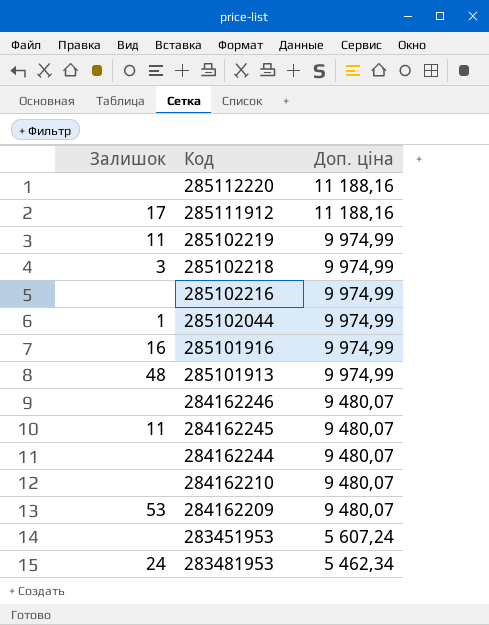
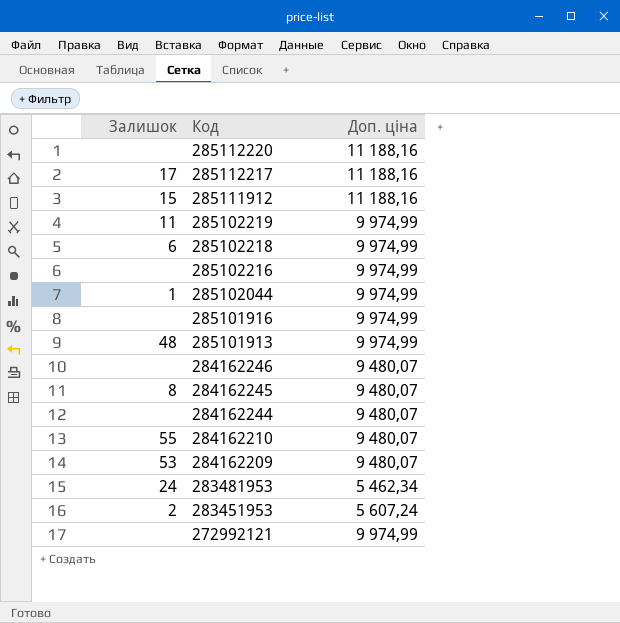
row order: Доп. ціна descending -> Код descending
row 285112217: none -> 17 | 11 188,16
285111912 | Залишок: 17 -> 15
285102218 | Залишок: 3 -> 6
285101916 | Залишок: 16 -> none
284162245 | Залишок: 11 -> 8
284162210 | Залишок: none -> 55
283451953 | Залишок: none -> 2
row 272992121: none -> none | 9 974,99

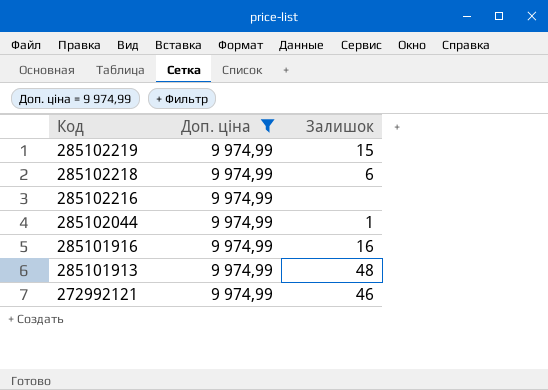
filter: none -> Доп. ціна = 9 974,99
column Залишок | position: 1 -> 3
285102219 | Залишок: 11 -> 15
285101916 | Залишок: none -> 16
272992121 | Залишок: none -> 46

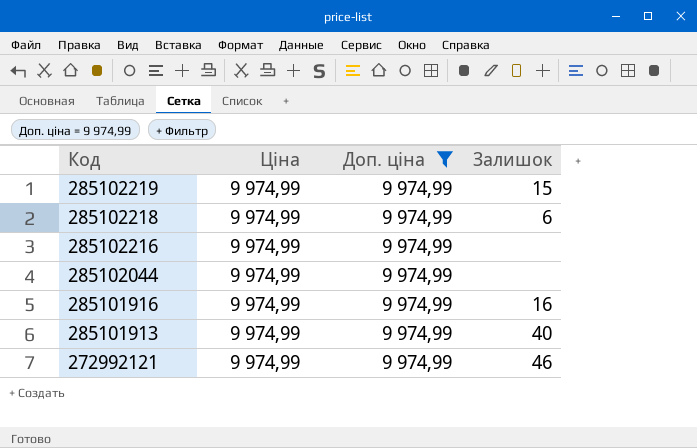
column Ціна | position: none -> 2
285102044 | Залишок: 1 -> none
285101913 | Залишок: 48 -> 40

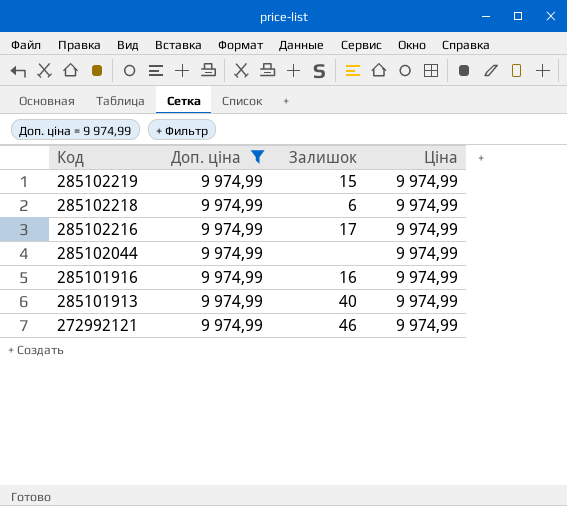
column Ціна | position: 2 -> 4
285102216 | Залишок: none -> 17

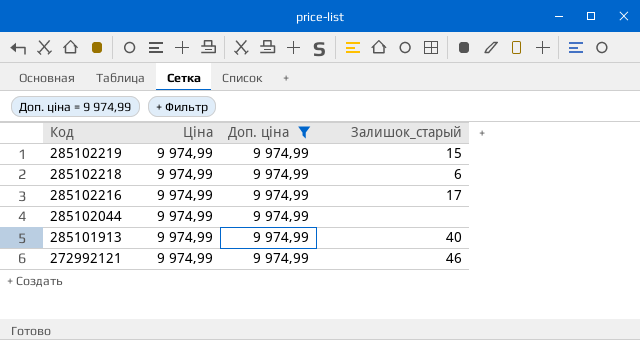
column Ціна | position: 4 -> 2
column name: Залишок -> Залишок_старый
row 285101916: 9 974,99 | 16 | 9 974,99 -> none

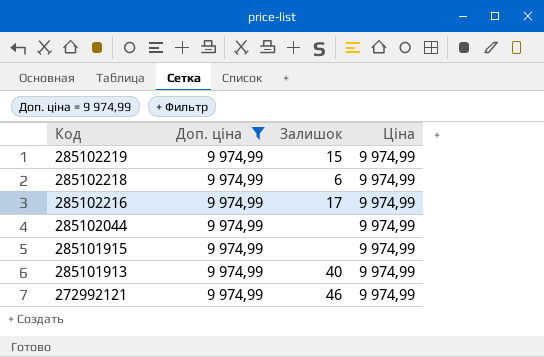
column name: Залишок_старый -> Залишок
column Ціна | position: 2 -> 4
row 285101915: none -> 9 974,99 | none | 9 974,99

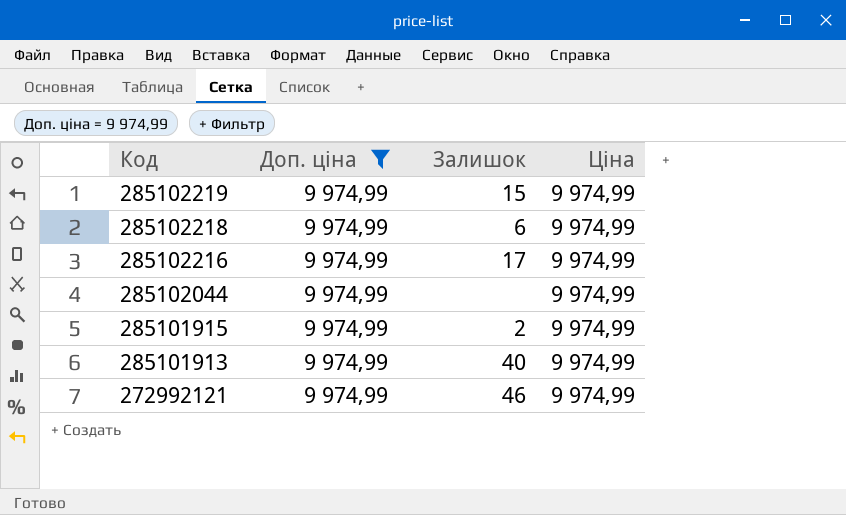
285101915 | Залишок: none -> 2

